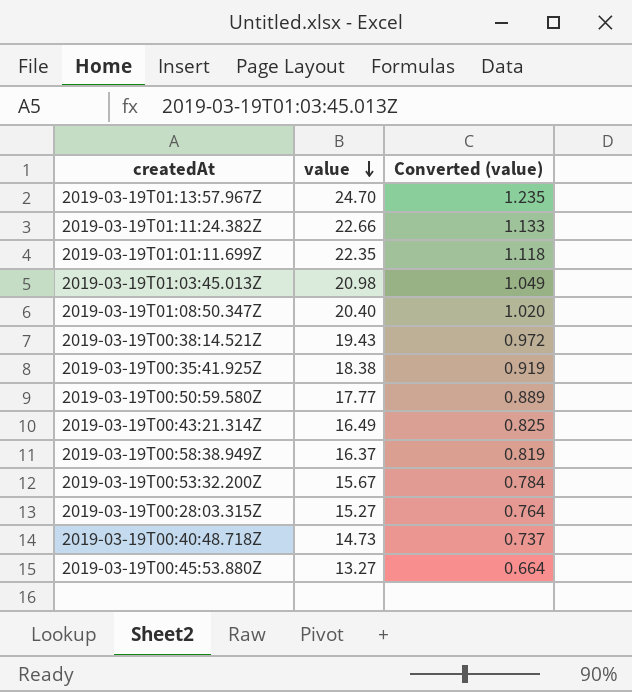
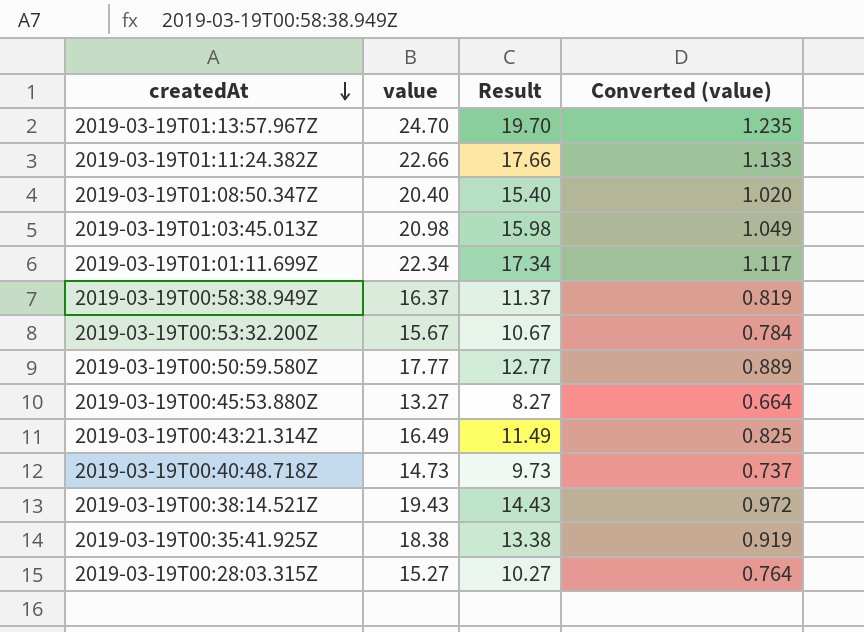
row order: value descending -> createdAt descending
column Result | formula: none -> [value] - 5
2019-03-19T01:01:11.699Z | value: 22.35 -> 22.34
2019-03-19T01:01:11.699Z | Converted (value): 1.118 -> 1.117

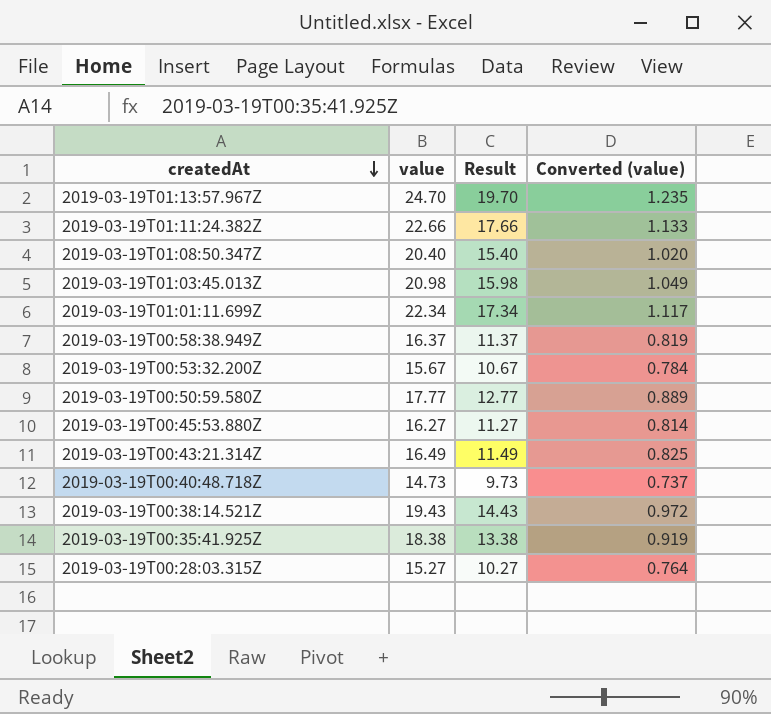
2019-03-19T00:45:53.880Z | value: 13.27 -> 16.27
2019-03-19T00:45:53.880Z | Result: 8.27 -> 11.27
2019-03-19T00:45:53.880Z | Converted (value): 0.664 -> 0.814

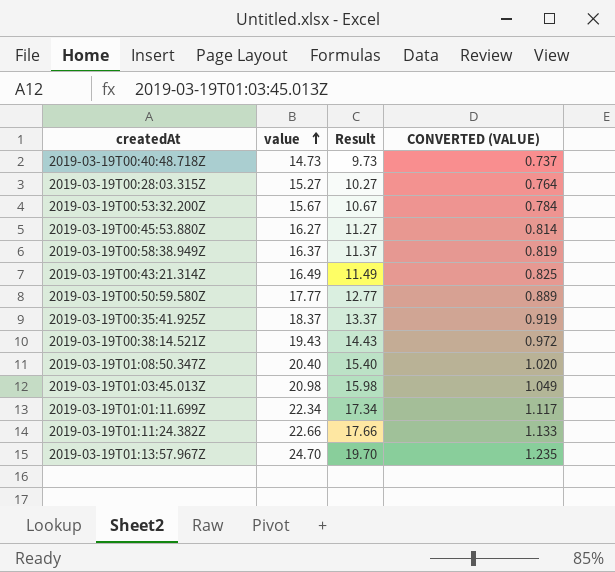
row order: createdAt descending -> value ascending
column name: Converted (value) -> CONVERTED (VALUE)
2019-03-19T00:35:41.925Z | value: 18.38 -> 18.37
2019-03-19T00:35:41.925Z | Result: 13.38 -> 13.37

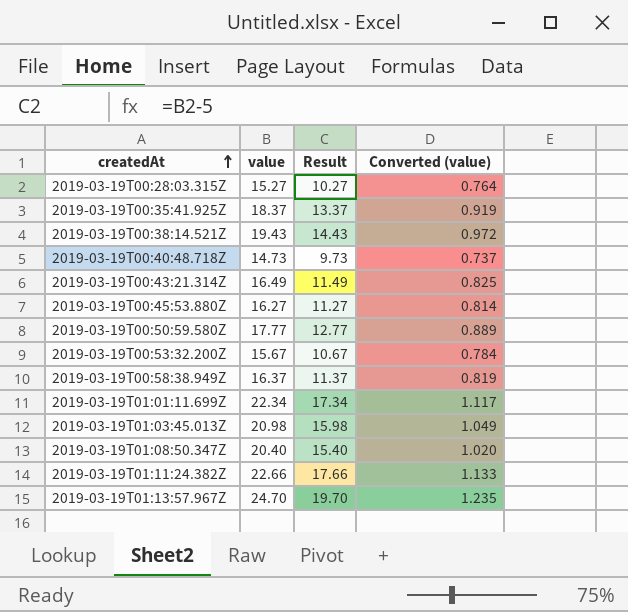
row order: value ascending -> createdAt ascending
column name: CONVERTED (VALUE) -> Converted (value)

